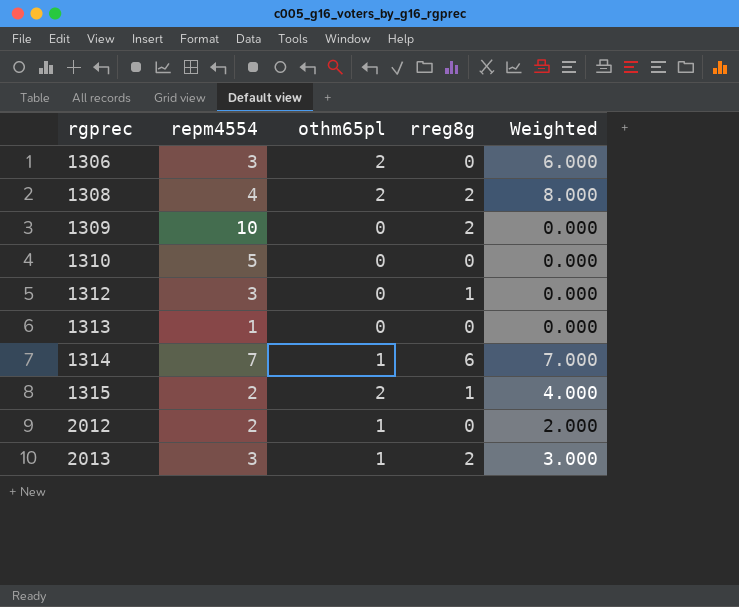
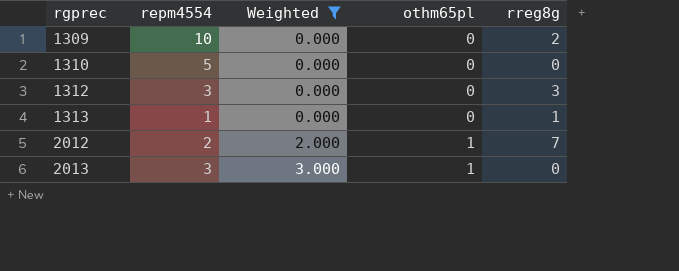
filter: none -> Weighted <= 3.000
column Weighted | position: 5 -> 3
1312 | rreg8g: 1 -> 3
1313 | rreg8g: 0 -> 1
2012 | rreg8g: 0 -> 7
2013 | rreg8g: 2 -> 0

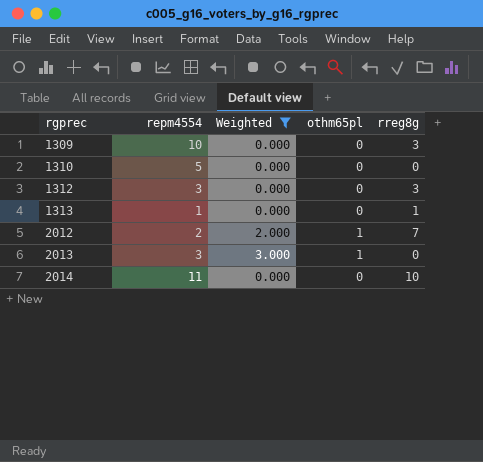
1309 | rreg8g: 2 -> 3
row 2014: none -> 11 | 0.000 | 0 | 10

